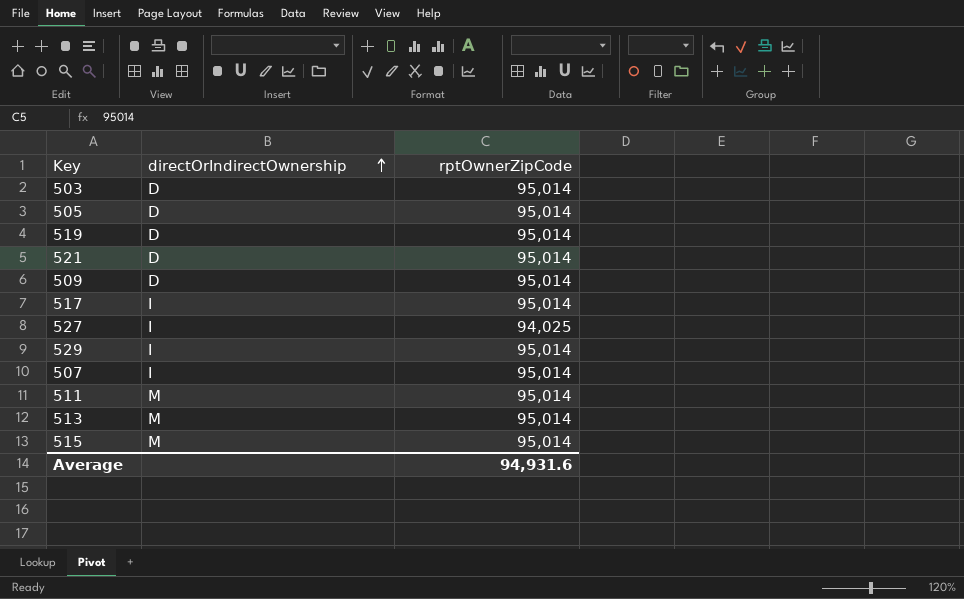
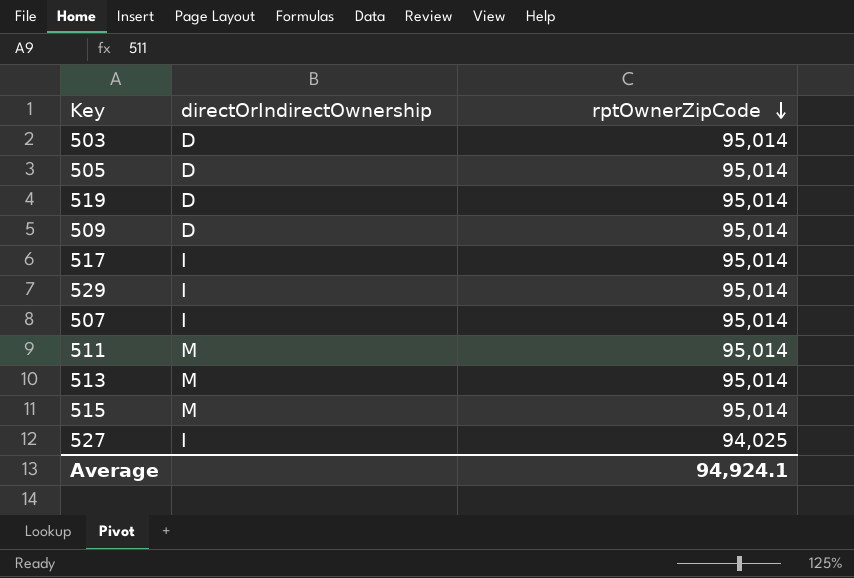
row order: directOrIndirectOwnership ascending -> rptOwnerZipCode descending
row 521: D | 95,014 -> none
Average | rptOwnerZipCode: 94,931.6 -> 94,924.1

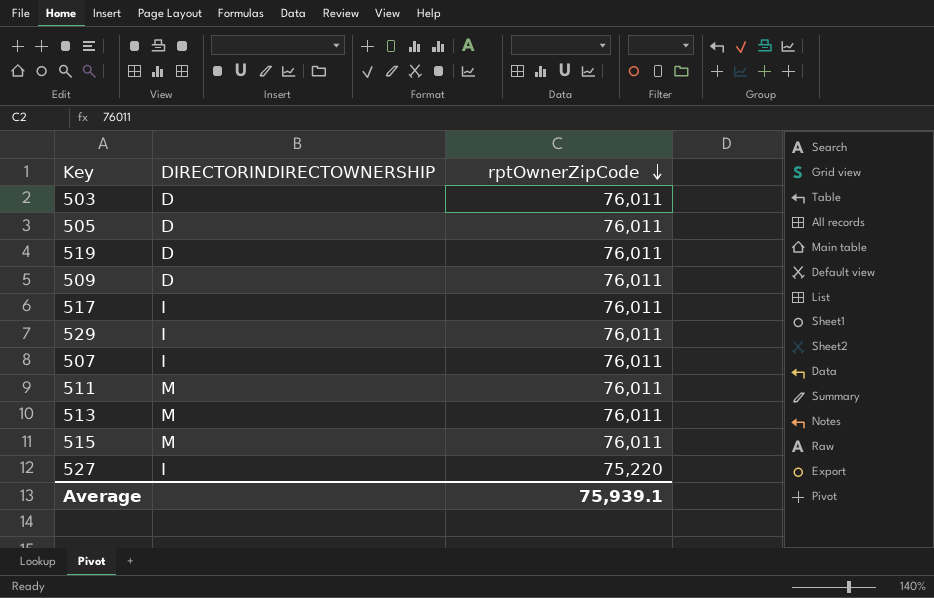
column name: directOrIndirectOwnership -> DIRECTORINDIRECTOWNERSHIP
503 | rptOwnerZipCode: 95,014 -> 76,011
505 | rptOwnerZipCode: 95,014 -> 76,011
519 | rptOwnerZipCode: 95,014 -> 76,011
509 | rptOwnerZipCode: 95,014 -> 76,011
517 | rptOwnerZipCode: 95,014 -> 76,011
529 | rptOwnerZipCode: 95,014 -> 76,011
507 | rptOwnerZipCode: 95,014 -> 76,011
511 | rptOwnerZipCode: 95,014 -> 76,011
513 | rptOwnerZipCode: 95,014 -> 76,011
515 | rptOwnerZipCode: 95,014 -> 76,011
527 | rptOwnerZipCode: 94,025 -> 75,220
Average | rptOwnerZipCode: 94,924.1 -> 75,939.1

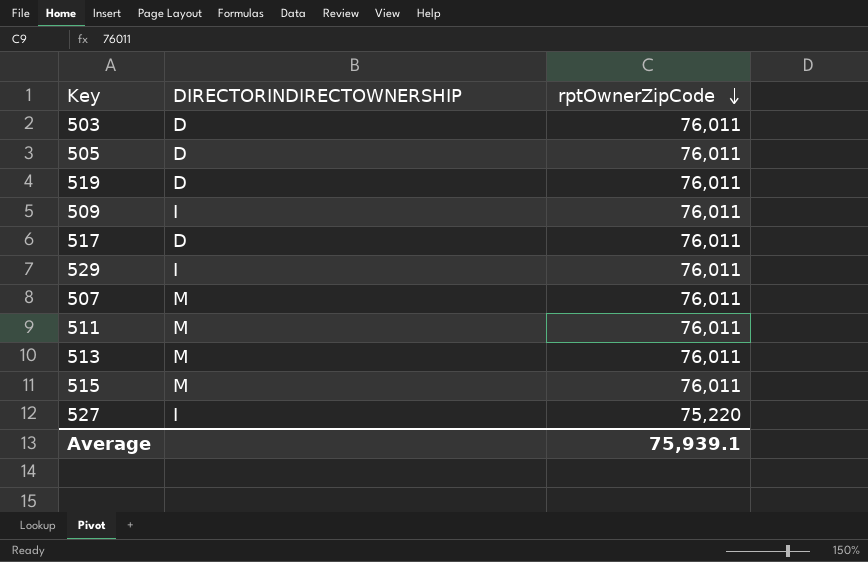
509 | DIRECTORINDIRECTOWNERSHIP: D -> I
517 | DIRECTORINDIRECTOWNERSHIP: I -> D
507 | DIRECTORINDIRECTOWNERSHIP: I -> M

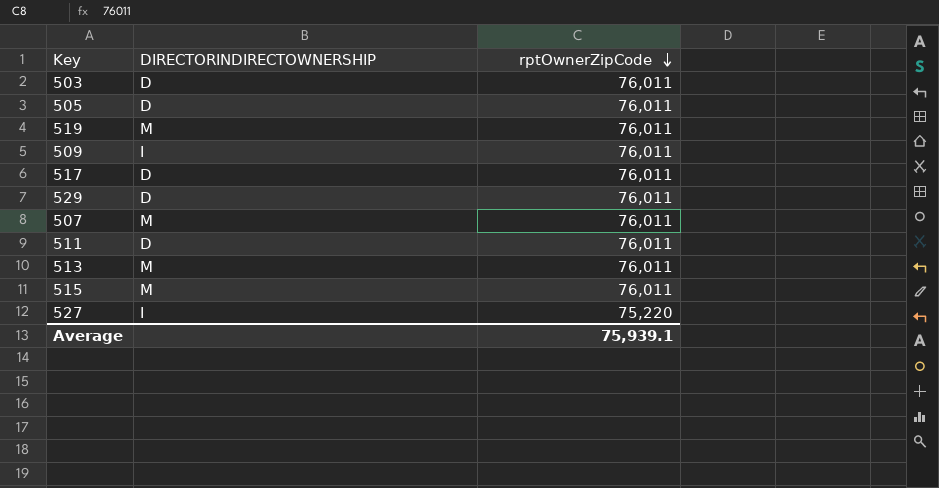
519 | DIRECTORINDIRECTOWNERSHIP: D -> M
529 | DIRECTORINDIRECTOWNERSHIP: I -> D
511 | DIRECTORINDIRECTOWNERSHIP: M -> D

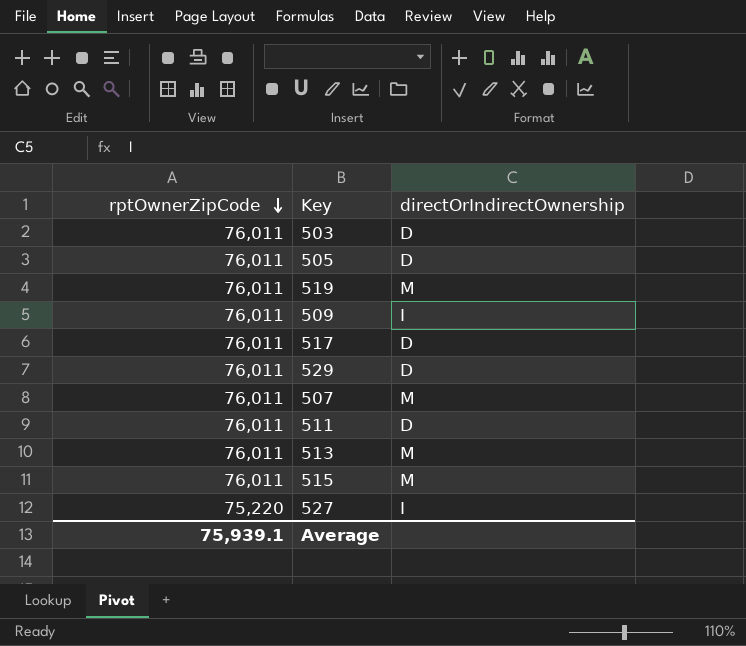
column rptOwnerZipCode | position: 3 -> 1
column name: DIRECTORINDIRECTOWNERSHIP -> directOrIndirectOwnership

